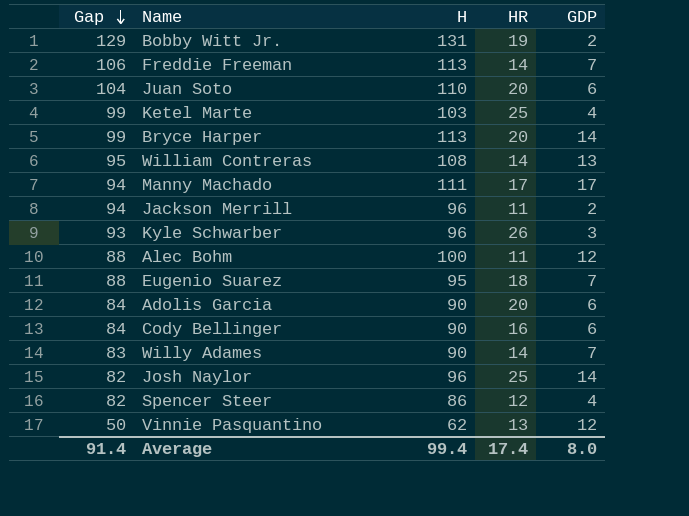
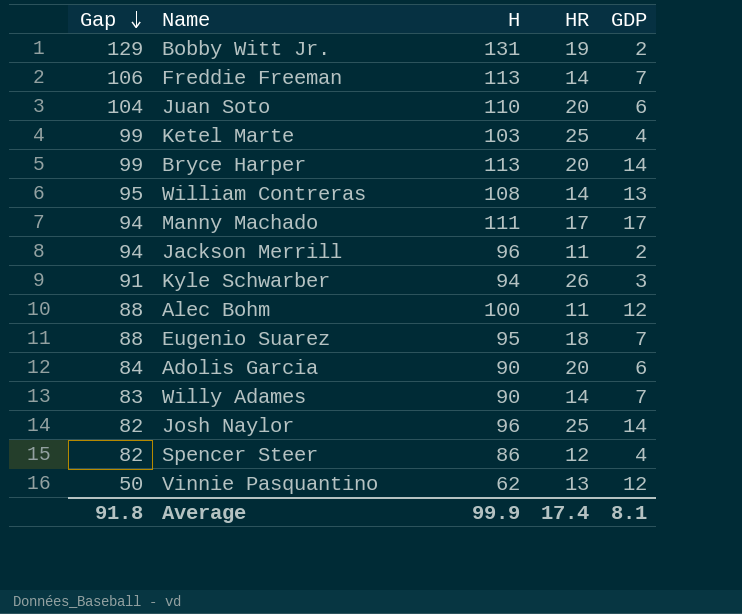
row Cody Bellinger: 84 | 90 | 16 | 6 -> none
Kyle Schwarber | Gap: 93 -> 91
Kyle Schwarber | H: 96 -> 94
Average | Gap: 91.4 -> 91.8
Average | H: 99.4 -> 99.9
Average | GDP: 8.0 -> 8.1

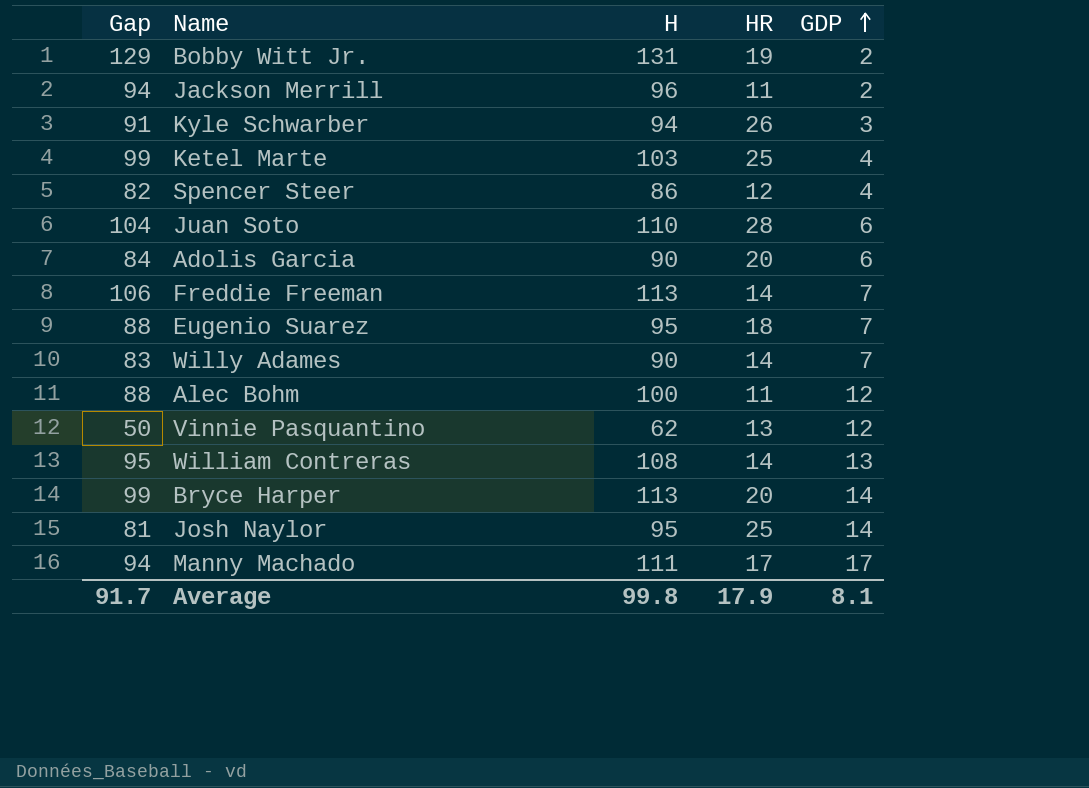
row order: Gap descending -> GDP ascending
Juan Soto | HR: 20 -> 28
Josh Naylor | Gap: 82 -> 81
Josh Naylor | H: 96 -> 95
Average | Gap: 91.8 -> 91.7
Average | H: 99.9 -> 99.8
Average | HR: 17.4 -> 17.9

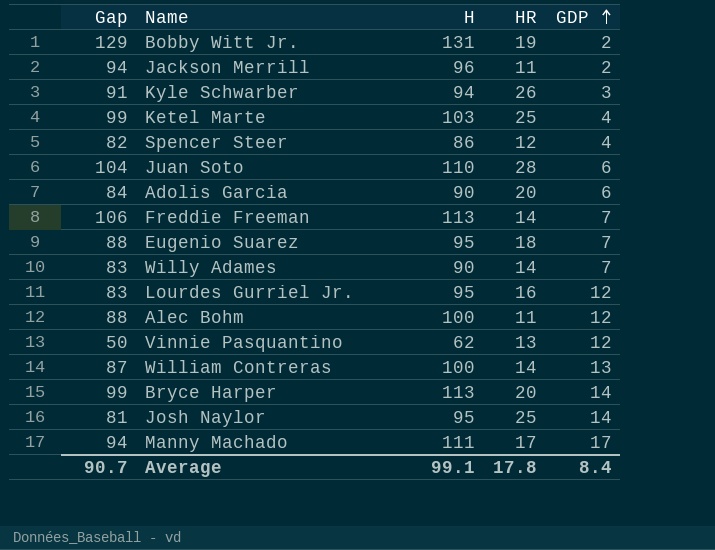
row Lourdes Gurriel Jr.: none -> 83 | 95 | 16 | 12
William Contreras | Gap: 95 -> 87
William Contreras | H: 108 -> 100
Average | Gap: 91.7 -> 90.7
Average | H: 99.8 -> 99.1
Average | HR: 17.9 -> 17.8
Average | GDP: 8.1 -> 8.4

